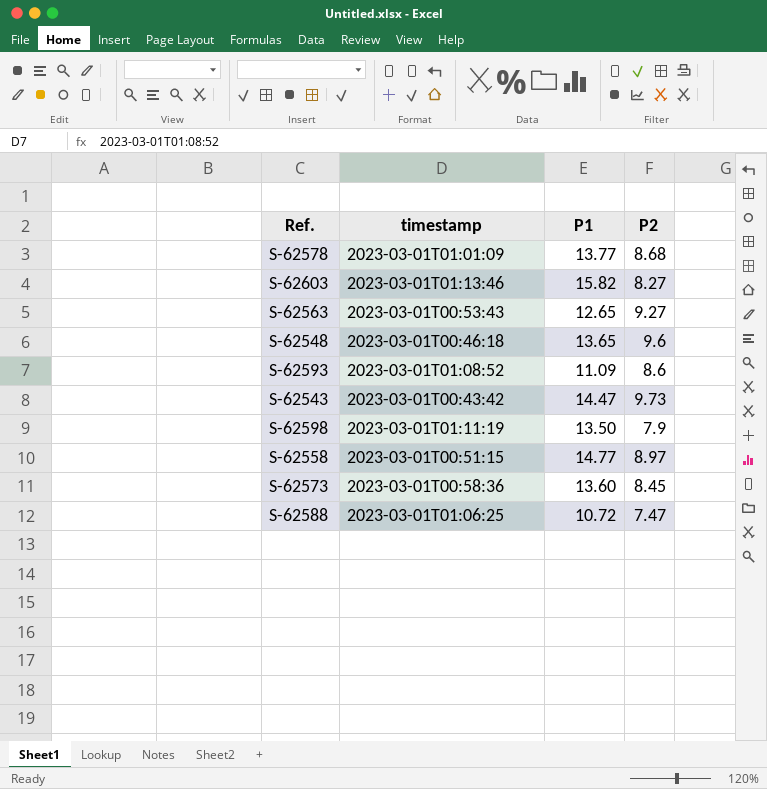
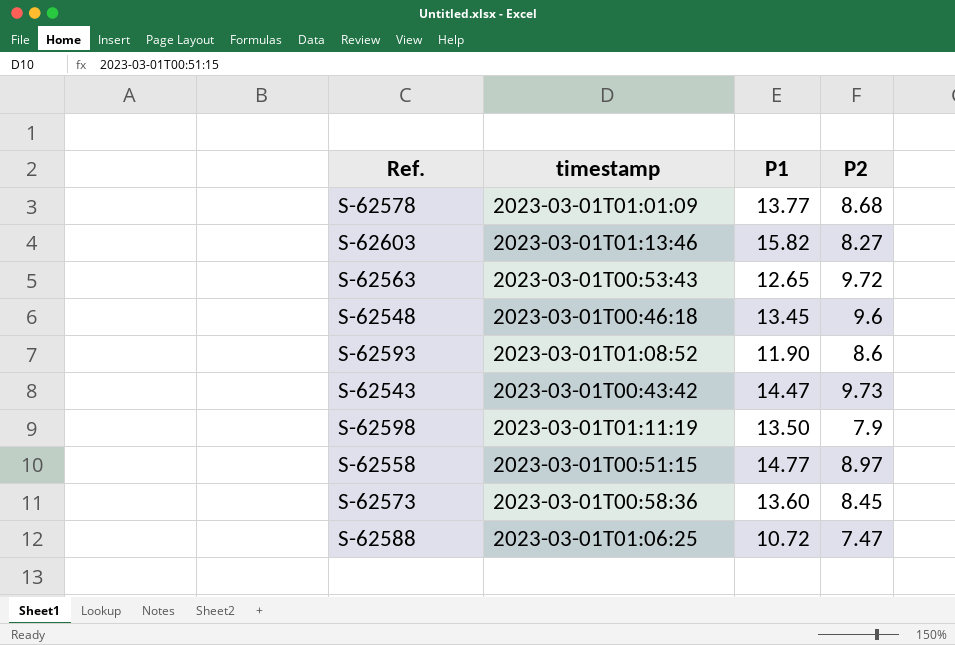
S-62563 | P2: 9.27 -> 9.72
S-62548 | P1: 13.65 -> 13.45
S-62593 | P1: 11.09 -> 11.90

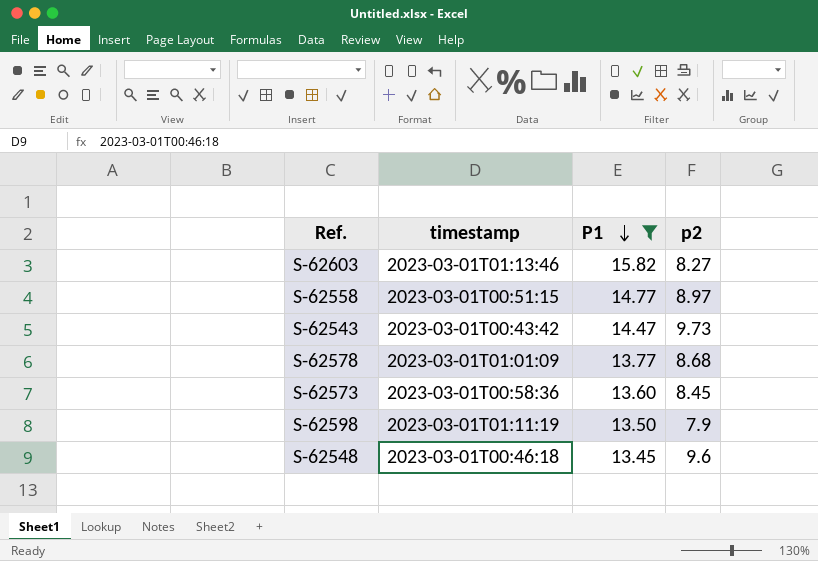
filter: none -> P1 >= 13.45
row order: none -> P1 descending
column name: P2 -> p2

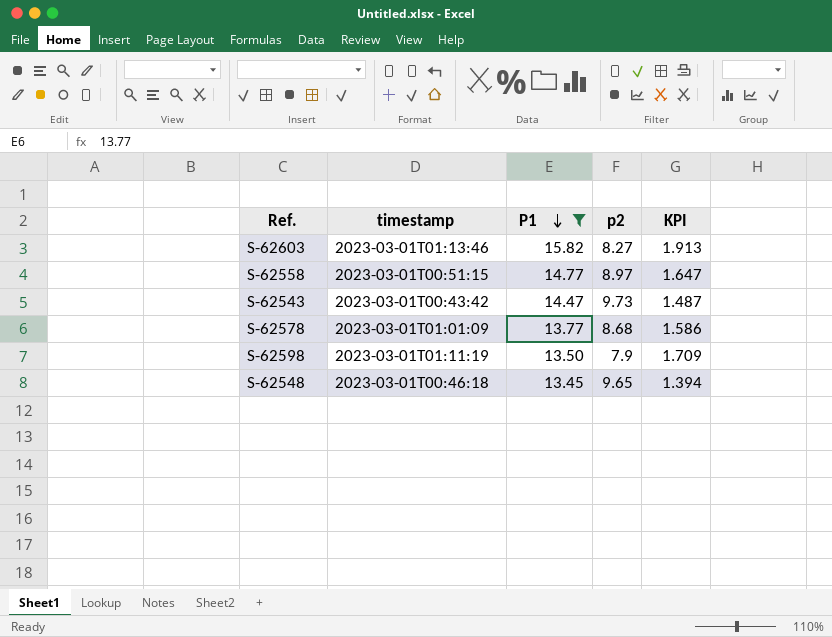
column KPI | formula: none -> [P1] / [p2]
row S-62573: 2023-03-01T00:58:36 | 13.60 | 8.45 -> none
S-62548 | p2: 9.6 -> 9.65

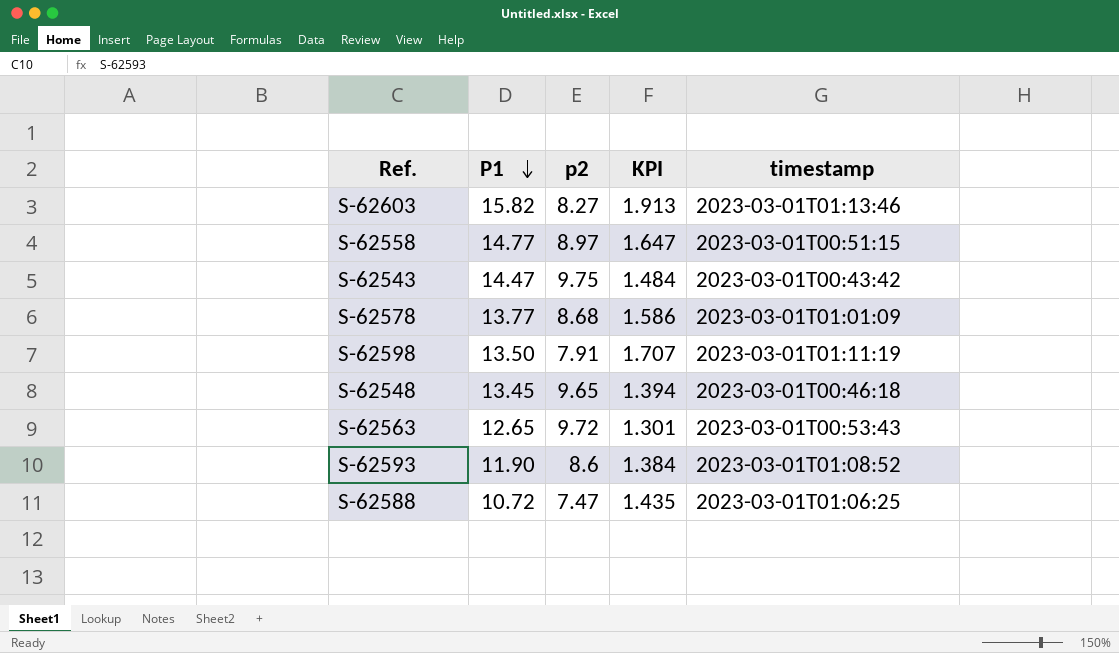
filter: P1 >= 13.45 -> none
column timestamp | position: 2 -> 5
S-62543 | p2: 9.73 -> 9.75
S-62543 | KPI: 1.487 -> 1.484
S-62598 | p2: 7.9 -> 7.91
S-62598 | KPI: 1.709 -> 1.707

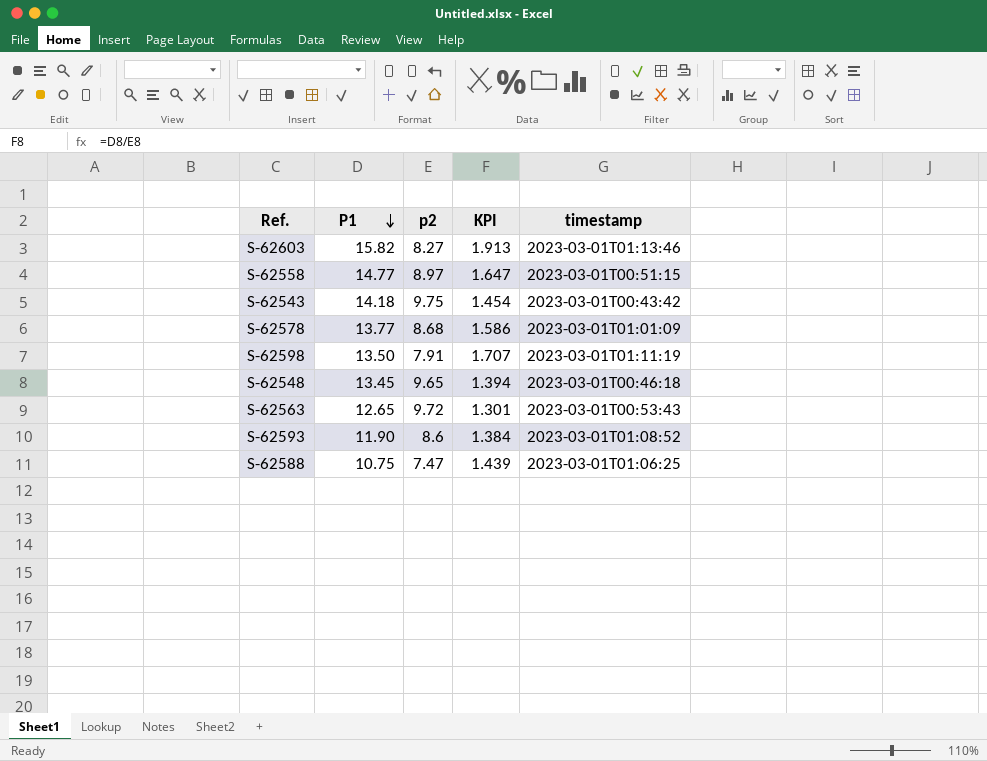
S-62543 | P1: 14.47 -> 14.18
S-62543 | KPI: 1.484 -> 1.454
S-62588 | P1: 10.72 -> 10.75
S-62588 | KPI: 1.435 -> 1.439

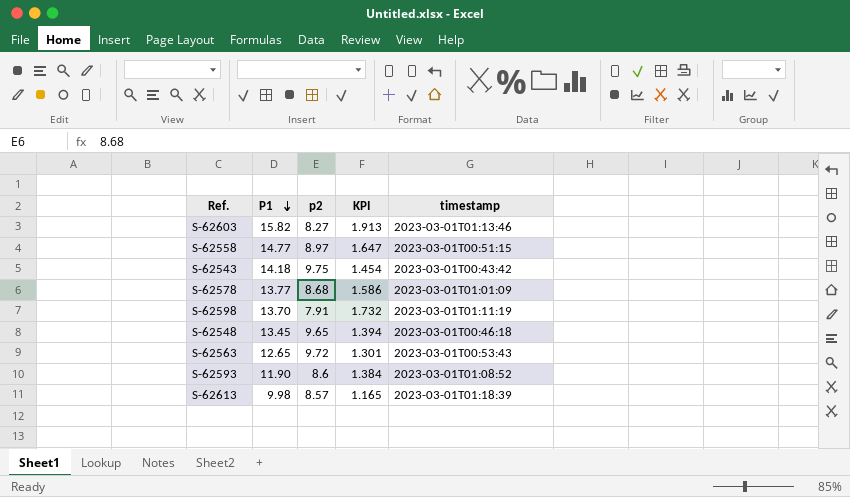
row S-62588: 10.75 | 7.47 | 1.439 | 2023-03-01T01:06:25 -> none
S-62598 | P1: 13.50 -> 13.70
S-62598 | KPI: 1.707 -> 1.732
row S-62613: none -> 9.98 | 8.57 | 1.165 | 2023-03-01T01:18:39

